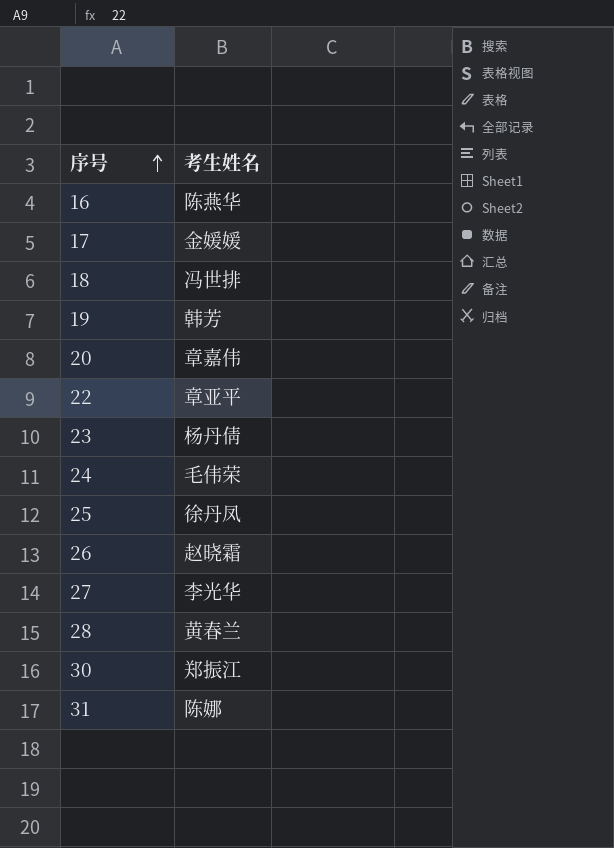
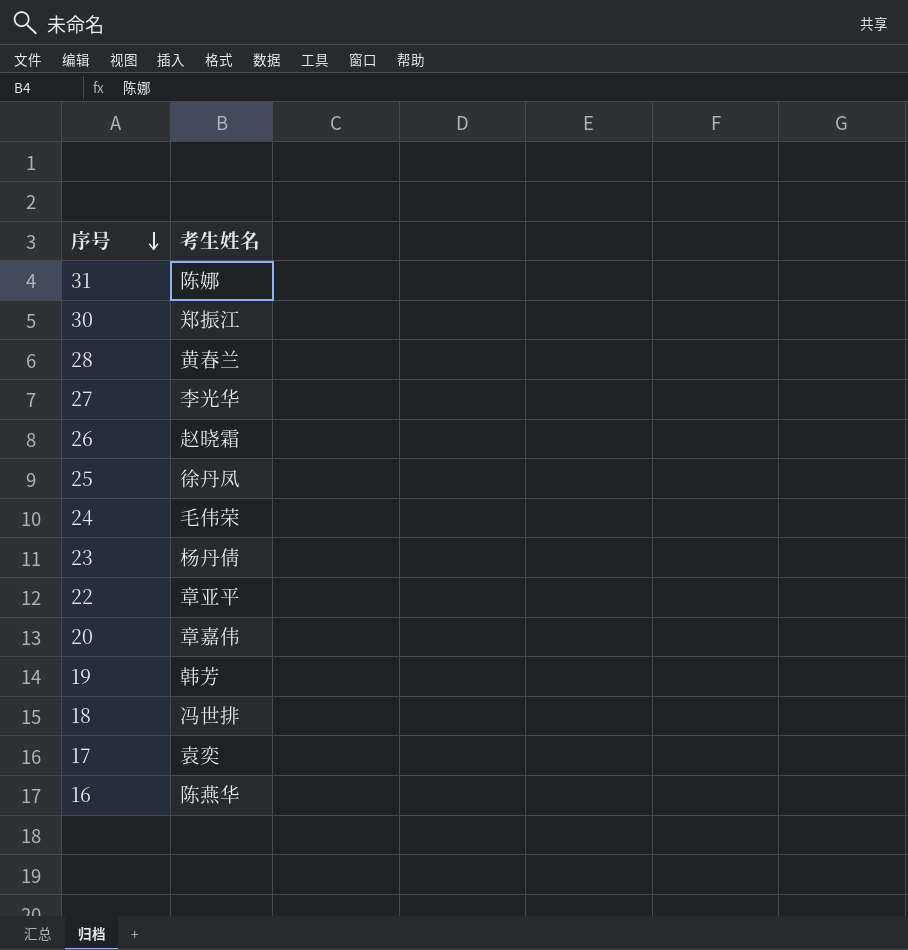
row order: 序号 ascending -> 序号 descending
17 | 考生姓名: 金媛媛 -> 袁奕

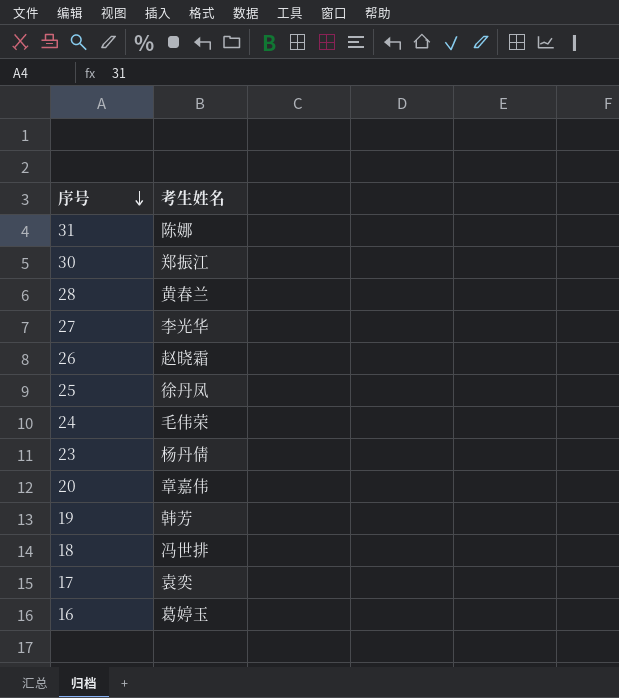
row 22: 章亚平 -> none
16 | 考生姓名: 陈燕华 -> 葛婷玉

